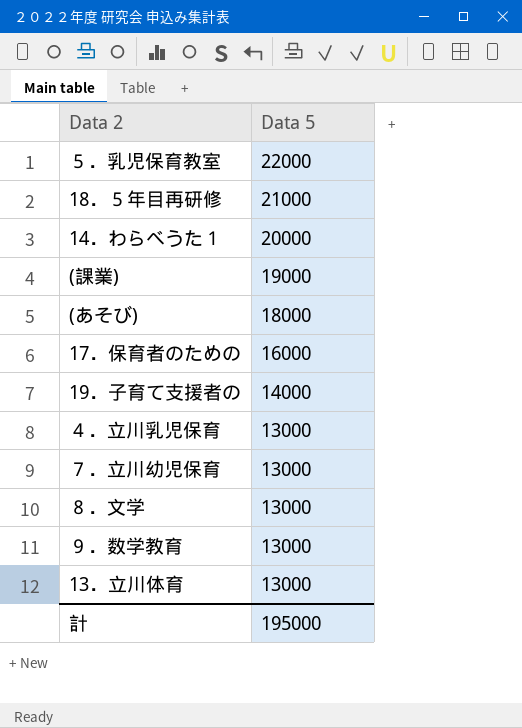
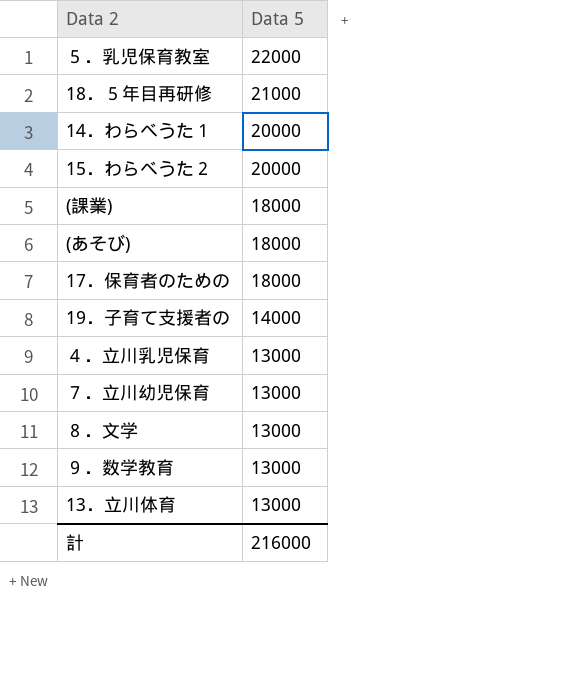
row 15．わらべうた２: none -> 20000
(課業) | Data 5: 19000 -> 18000
17．保育者のための | Data 5: 16000 -> 18000
計 | Data 5: 195000 -> 216000

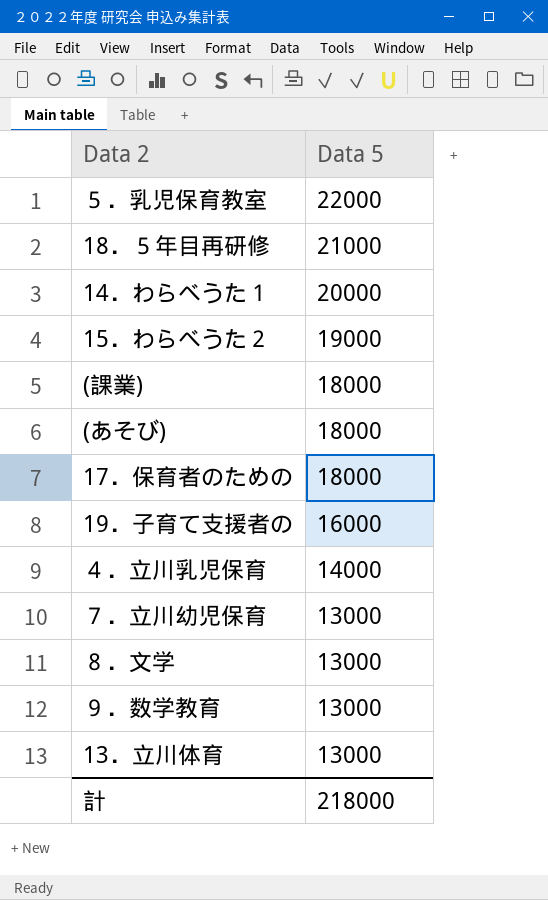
15．わらべうた２ | Data 5: 20000 -> 19000
19．子育て支援者の | Data 5: 14000 -> 16000
４．立川乳児保育 | Data 5: 13000 -> 14000
計 | Data 5: 216000 -> 218000

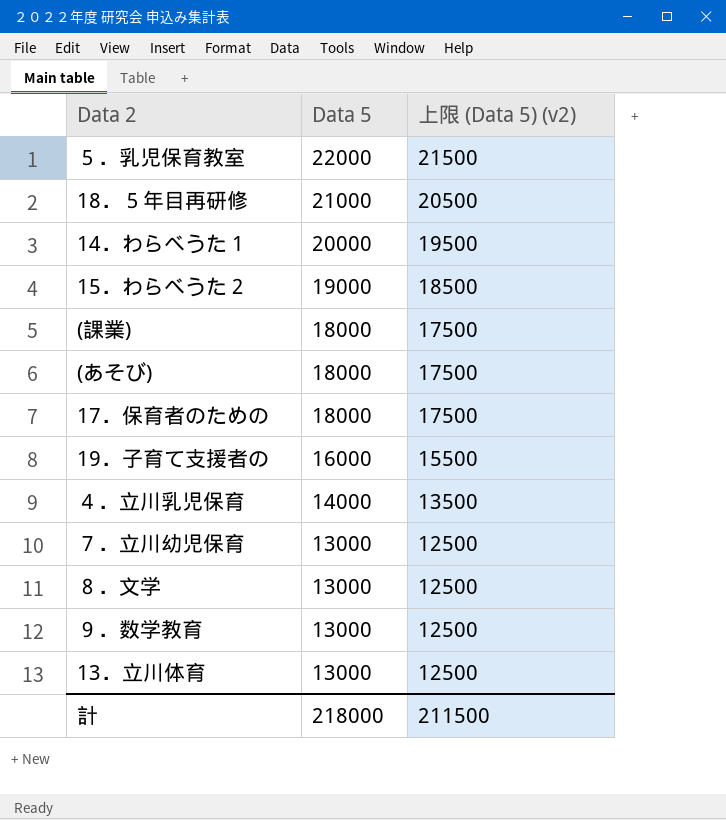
column 上限 (Data 5) (v2) | formula: none -> [Data 5] - 500

